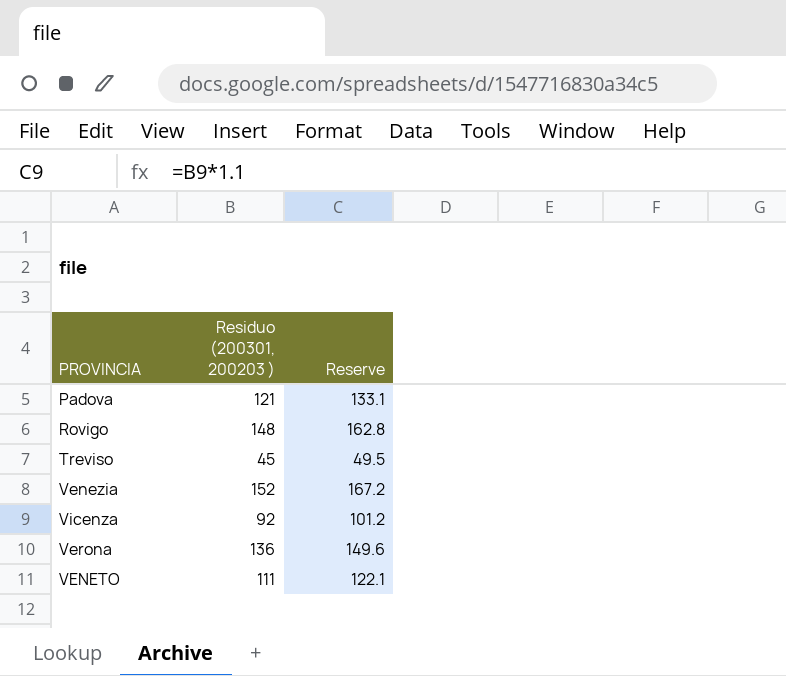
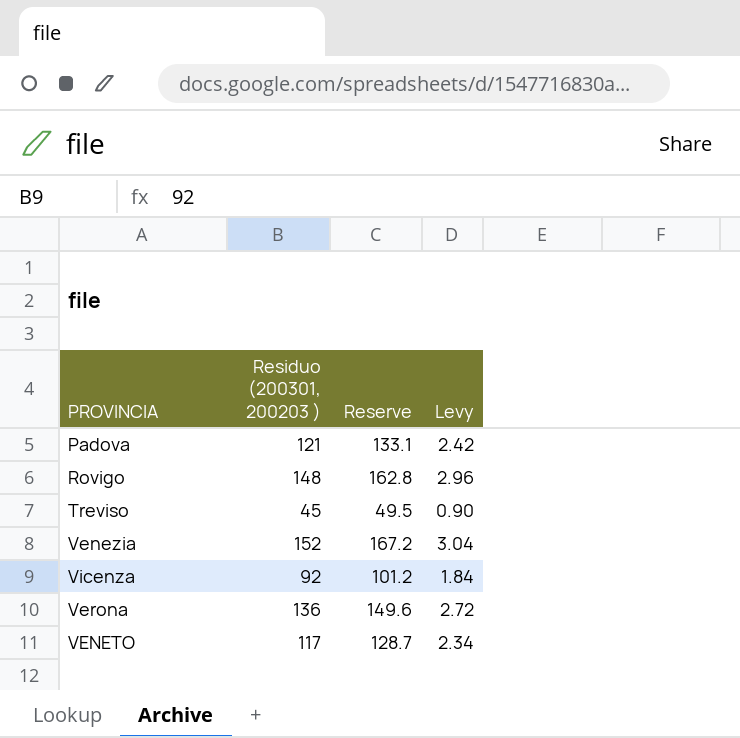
column Levy | formula: none -> [Residuo (200301, 200203 )] * 0.02
VENETO | Residuo (200301, 200203 ): 111 -> 117
VENETO | Reserve: 122.1 -> 128.7

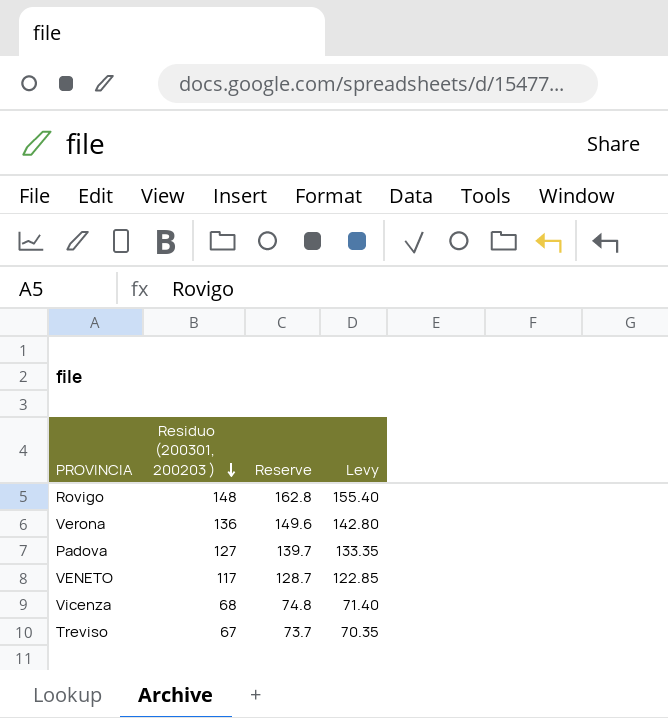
row order: none -> Residuo (200301, 200203 ) descending
column Levy | formula: [Residuo (200301, 200203 )] * 0.02 -> [Residuo (200301, 200203 )] * 1.05
row Venezia: 152 | 167.2 | 3.04 -> none
Padova | Residuo (200301, 200203 ): 121 -> 127
Padova | Reserve: 133.1 -> 139.7
Vicenza | Residuo (200301, 200203 ): 92 -> 68
Vicenza | Reserve: 101.2 -> 74.8
Treviso | Residuo (200301, 200203 ): 45 -> 67
Treviso | Reserve: 49.5 -> 73.7

